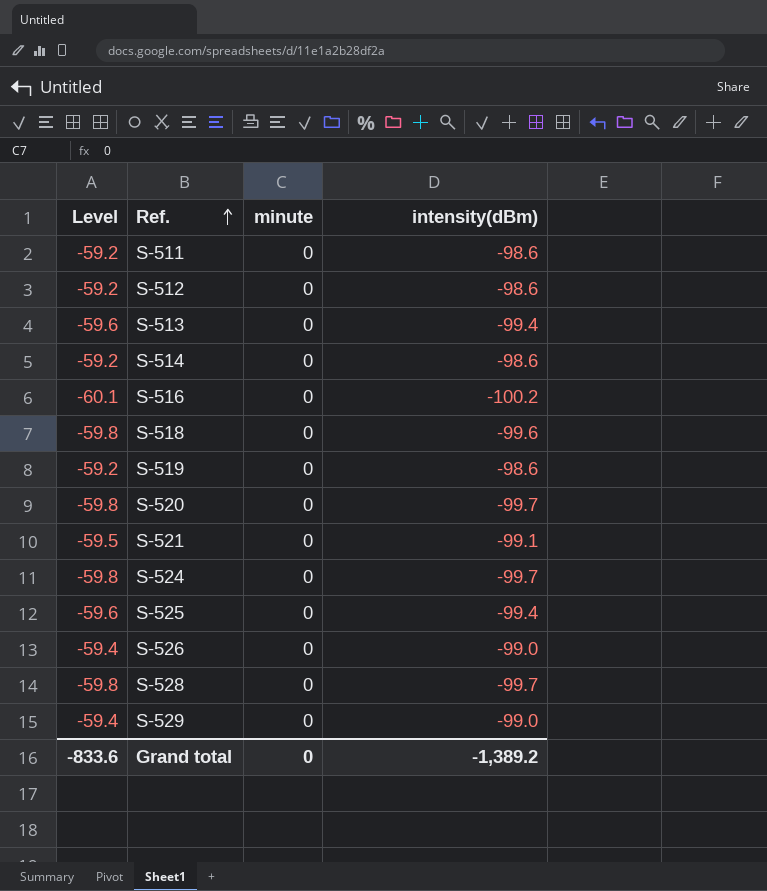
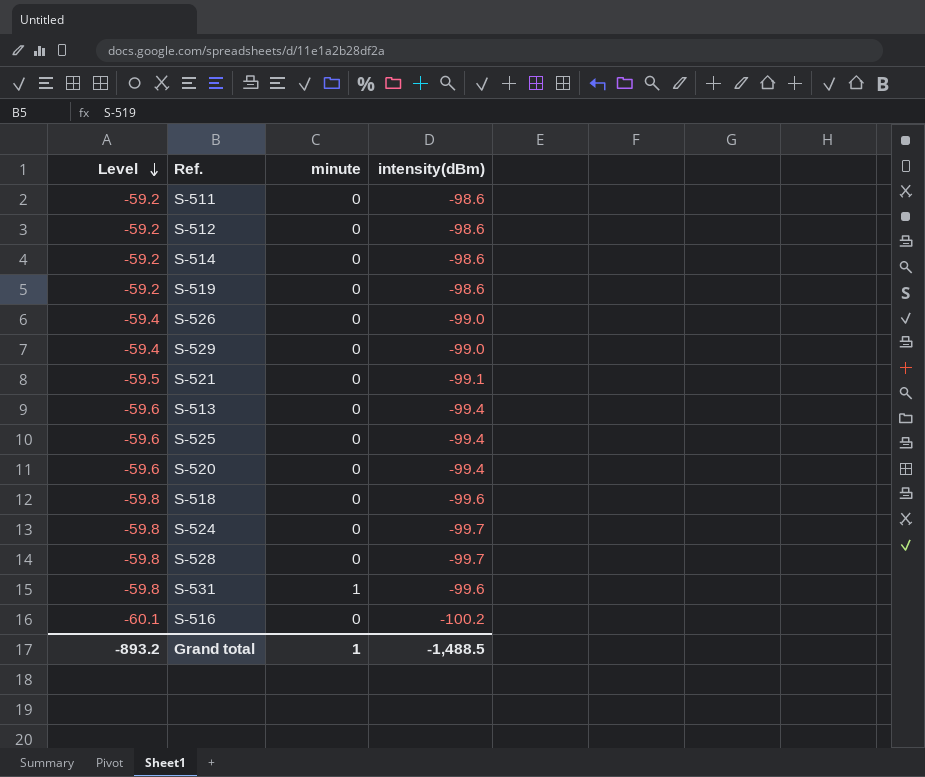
row order: Ref. ascending -> Level descending
S-520 | Level: -59.8 -> -59.6
S-520 | intensity(dBm): -99.7 -> -99.4
row S-531: none -> -59.8 | 1 | -99.6
Grand total | Level: -833.6 -> -893.2
Grand total | minute: 0 -> 1
Grand total | intensity(dBm): -1,389.2 -> -1,488.5

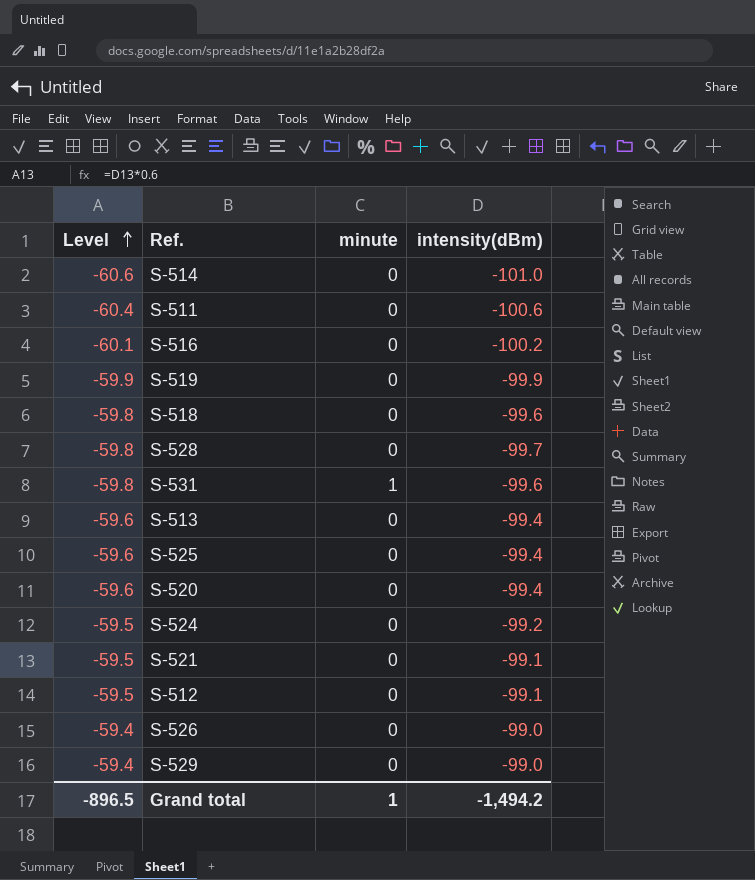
row order: Level descending -> Level ascending
S-514 | Level: -59.2 -> -60.6
S-514 | intensity(dBm): -98.6 -> -101.0
S-511 | Level: -59.2 -> -60.4
S-511 | intensity(dBm): -98.6 -> -100.6
S-519 | Level: -59.2 -> -59.9
S-519 | intensity(dBm): -98.6 -> -99.9
S-524 | Level: -59.8 -> -59.5
S-524 | intensity(dBm): -99.7 -> -99.2
S-512 | Level: -59.2 -> -59.5
S-512 | intensity(dBm): -98.6 -> -99.1
Grand total | Level: -893.2 -> -896.5
Grand total | intensity(dBm): -1,488.5 -> -1,494.2

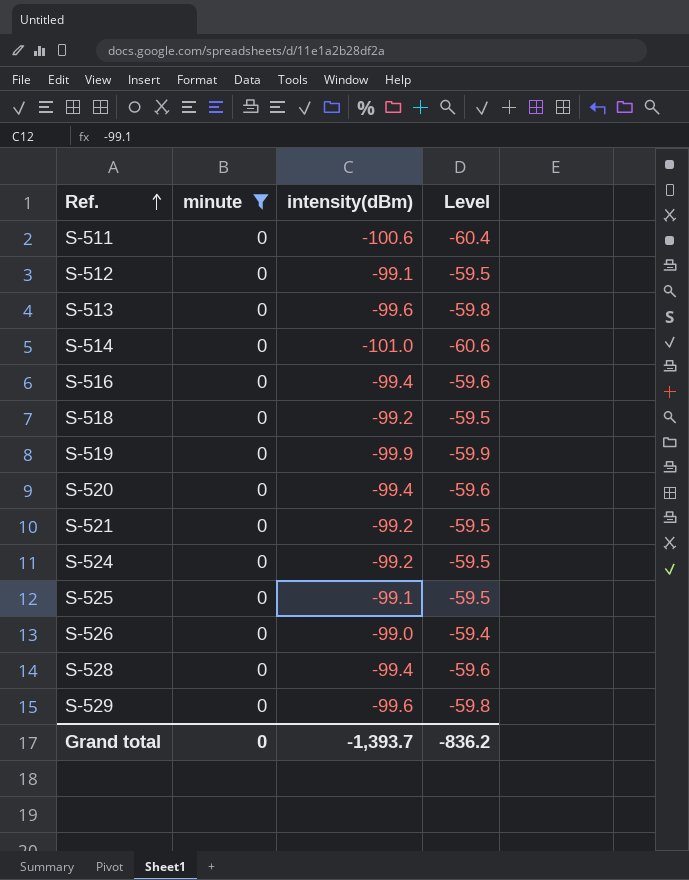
filter: none -> minute = 0
row order: Level ascending -> Ref. ascending
column Level | position: 1 -> 4
S-513 | intensity(dBm): -99.4 -> -99.6
S-513 | Level: -59.6 -> -59.8
S-516 | intensity(dBm): -100.2 -> -99.4
S-516 | Level: -60.1 -> -59.6
S-518 | intensity(dBm): -99.6 -> -99.2
S-518 | Level: -59.8 -> -59.5
S-521 | intensity(dBm): -99.1 -> -99.2
S-525 | intensity(dBm): -99.4 -> -99.1
S-525 | Level: -59.6 -> -59.5
S-528 | intensity(dBm): -99.7 -> -99.4
S-528 | Level: -59.8 -> -59.6
S-529 | intensity(dBm): -99.0 -> -99.6
S-529 | Level: -59.4 -> -59.8
Grand total | minute: 1 -> 0
Grand total | intensity(dBm): -1,494.2 -> -1,393.7
Grand total | Level: -896.5 -> -836.2

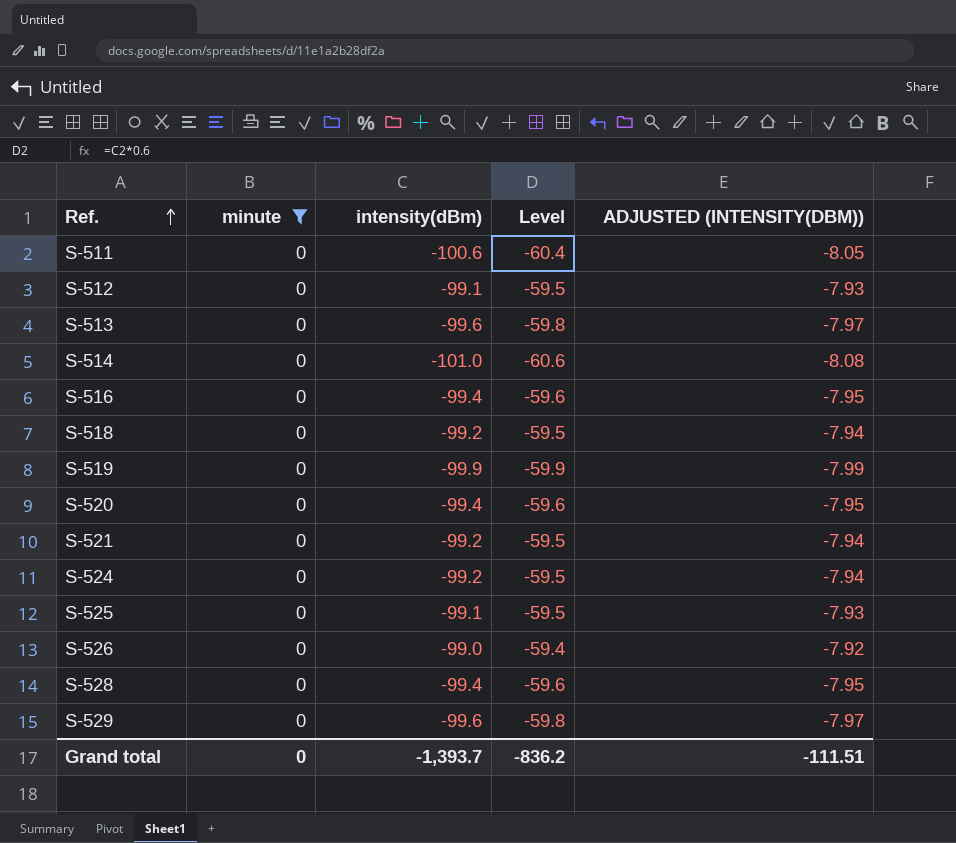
column ADJUSTED (INTENSITY(DBM)) | formula: none -> [intensity(dBm)] * 0.08

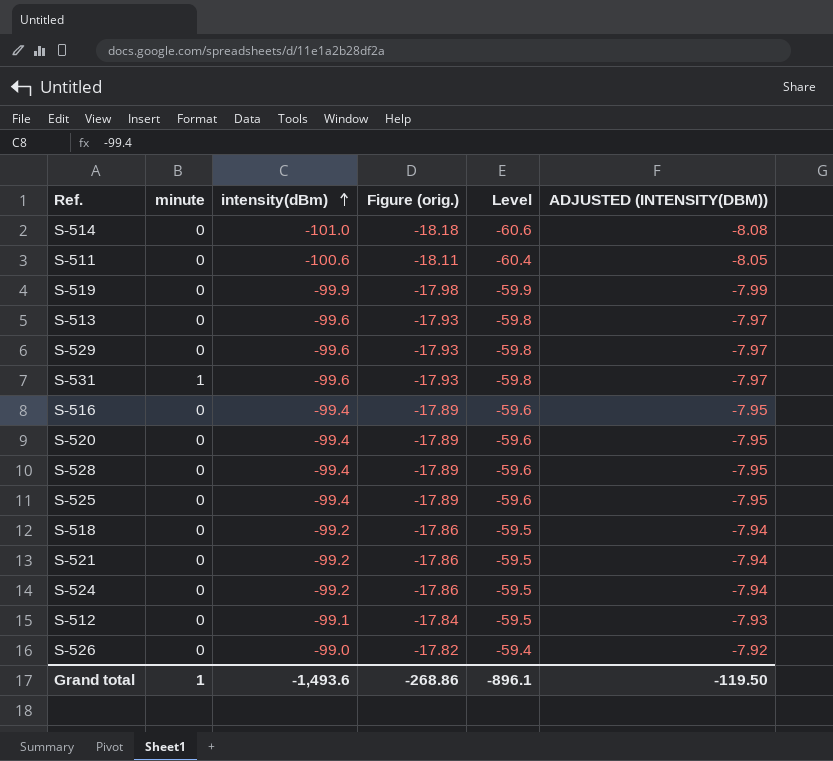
filter: minute = 0 -> none
row order: Ref. ascending -> intensity(dBm) ascending
column Figure (orig.) | formula: none -> [intensity(dBm)] * 0.18
S-525 | intensity(dBm): -99.1 -> -99.4
S-525 | Level: -59.5 -> -59.6
S-525 | ADJUSTED (INTENSITY(DBM)): -7.93 -> -7.95
Grand total | minute: 0 -> 1
Grand total | intensity(dBm): -1,393.7 -> -1,493.6
Grand total | Level: -836.2 -> -896.1
Grand total | ADJUSTED (INTENSITY(DBM)): -111.51 -> -119.50

